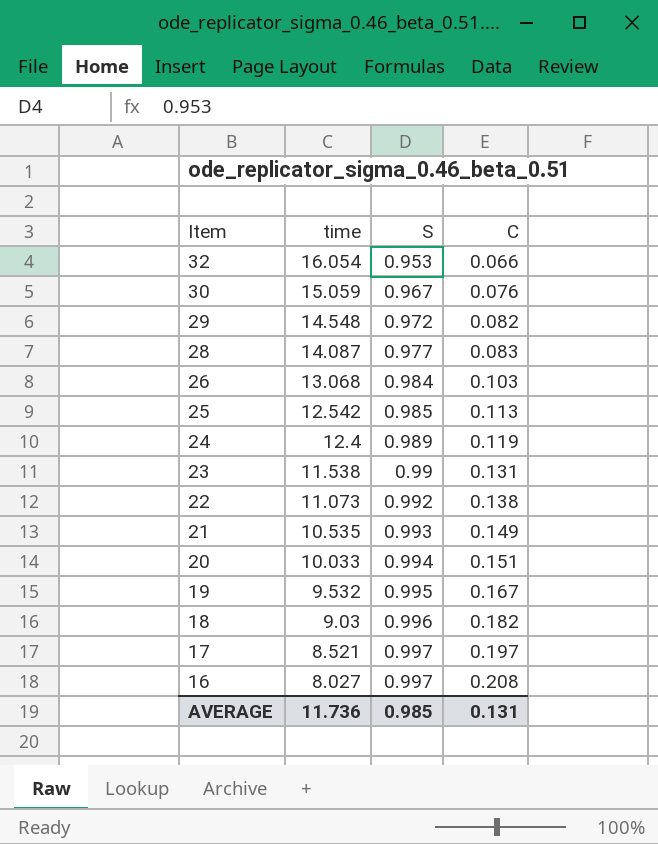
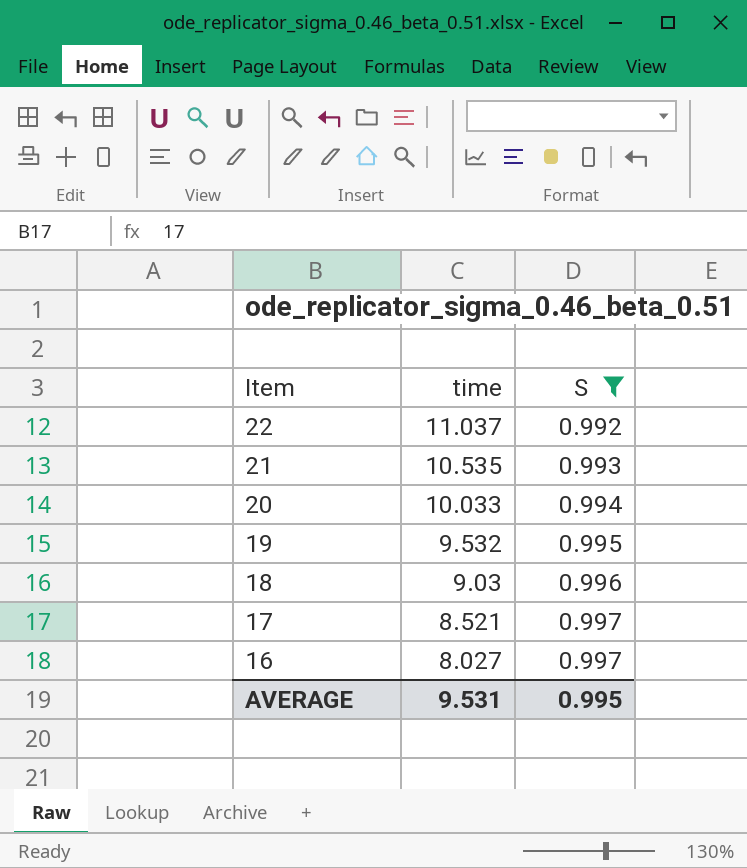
filter: none -> S >= 0.992
column C | position: 4 -> none
22 | time: 11.073 -> 11.037
AVERAGE | time: 11.736 -> 9.531
AVERAGE | S: 0.985 -> 0.995

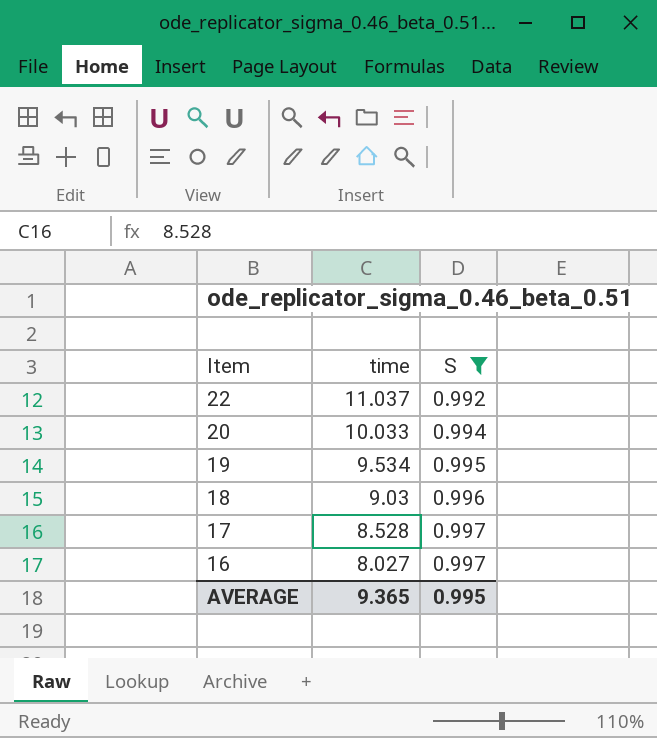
row 21: 10.535 | 0.993 -> none
19 | time: 9.532 -> 9.534
17 | time: 8.521 -> 8.528
AVERAGE | time: 9.531 -> 9.365

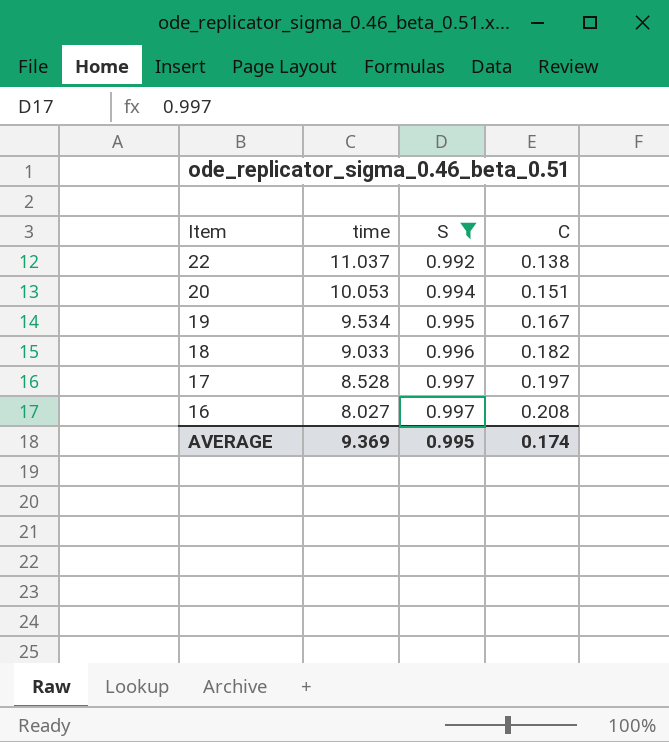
column C | position: none -> 4
20 | time: 10.033 -> 10.053
18 | time: 9.03 -> 9.033
AVERAGE | time: 9.365 -> 9.369

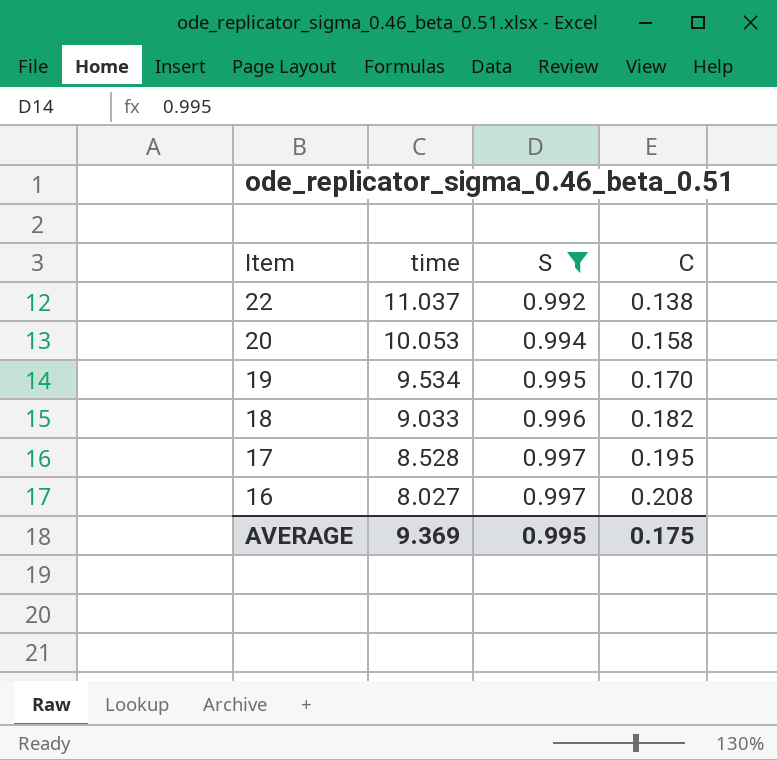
20 | C: 0.151 -> 0.158
19 | C: 0.167 -> 0.170
17 | C: 0.197 -> 0.195
AVERAGE | C: 0.174 -> 0.175

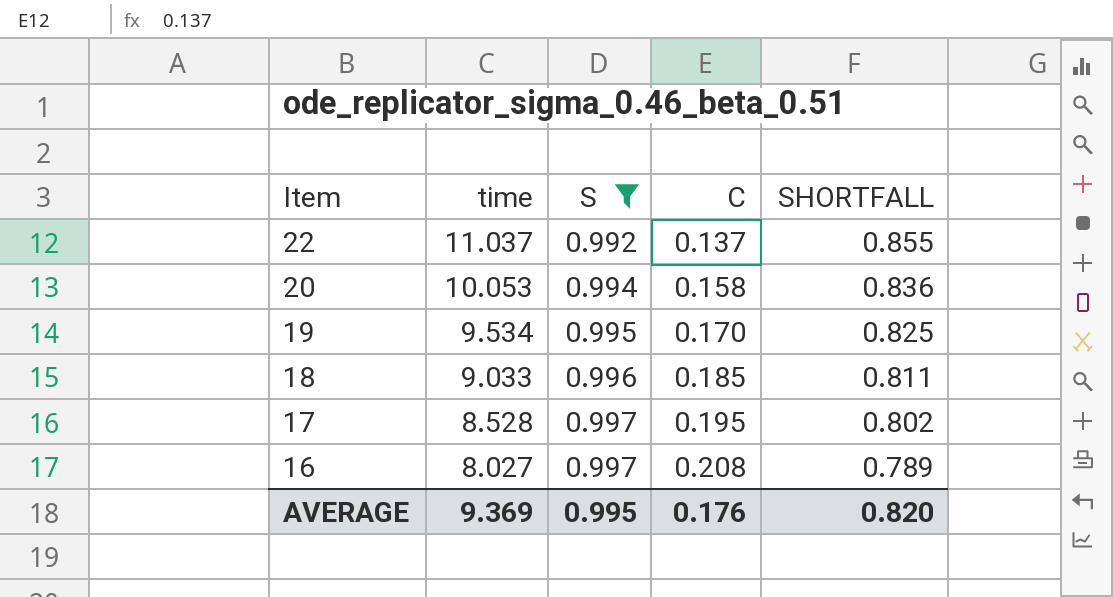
column SHORTFALL | formula: none -> [S] - [C]
22 | C: 0.138 -> 0.137
18 | C: 0.182 -> 0.185
AVERAGE | C: 0.175 -> 0.176

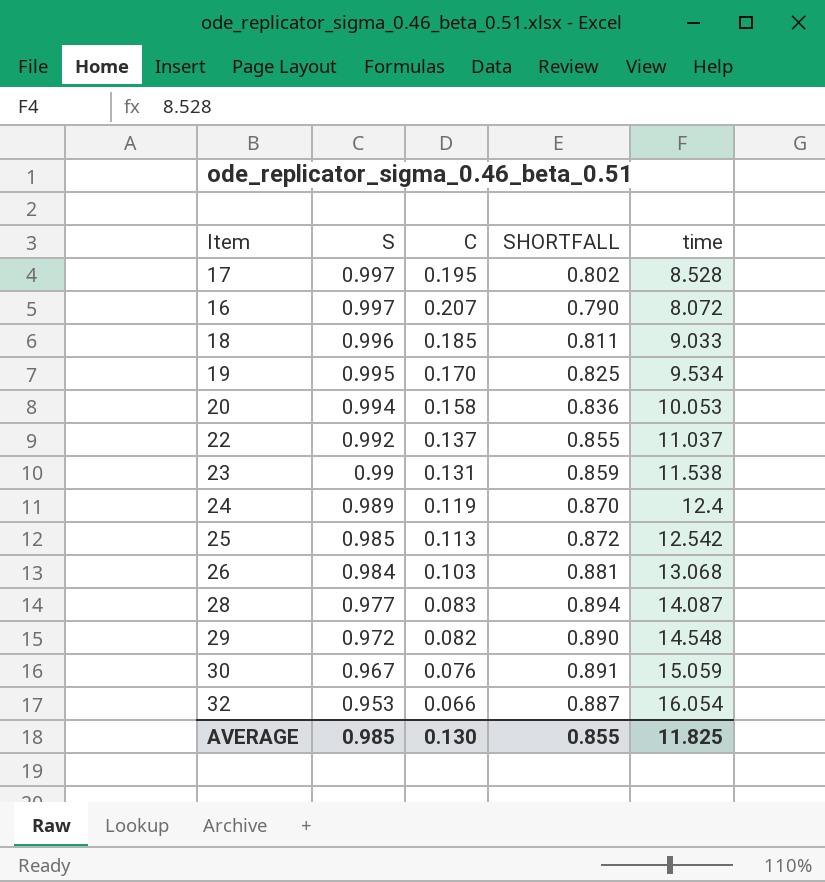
filter: S >= 0.992 -> none
row order: Item descending -> S descending
column time | position: 2 -> 5
16 | C: 0.208 -> 0.207
16 | SHORTFALL: 0.789 -> 0.790
16 | time: 8.027 -> 8.072
AVERAGE | S: 0.995 -> 0.985
AVERAGE | C: 0.176 -> 0.130
AVERAGE | SHORTFALL: 0.820 -> 0.855
AVERAGE | time: 9.369 -> 11.825

